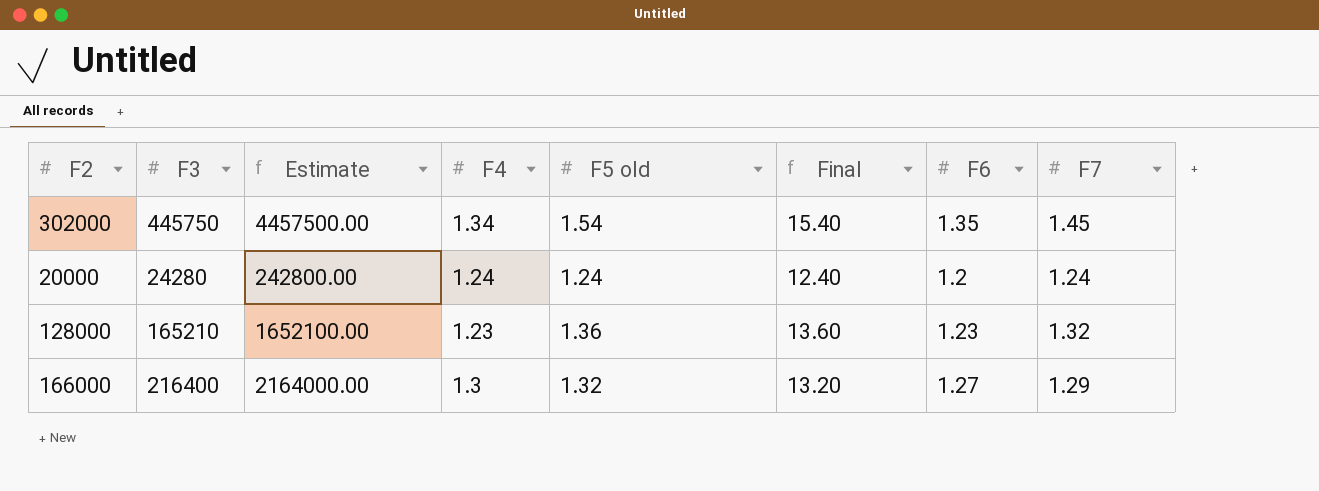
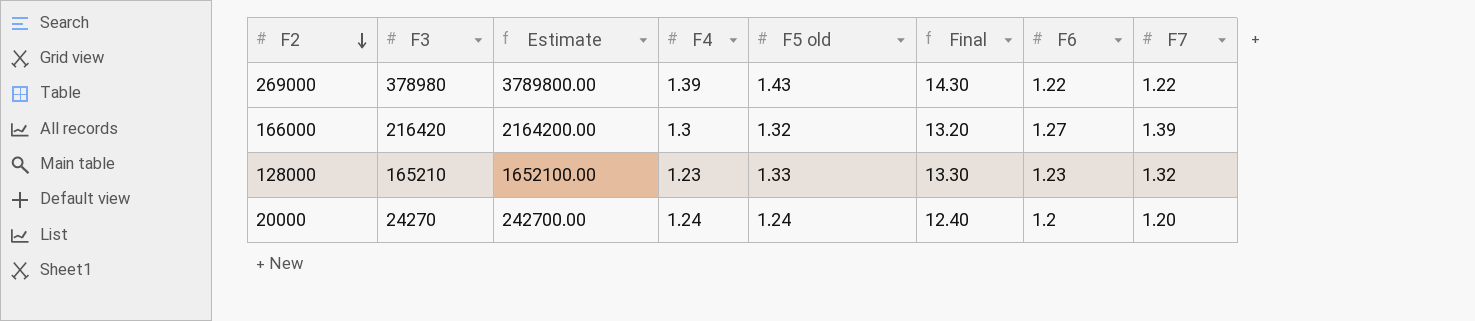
row order: none -> F2 descending
row 302000: 445750 | 4457500.00 | 1.34 | 1.54 | 15.40 | 1.35 | 1.45 -> none
row 269000: none -> 378980 | 3789800.00 | 1.39 | 1.43 | 14.30 | 1.22 | 1.22
166000 | F3: 216400 -> 216420
166000 | Estimate: 2164000.00 -> 2164200.00
166000 | F7: 1.29 -> 1.39
128000 | F5 old: 1.36 -> 1.33
128000 | Final: 13.60 -> 13.30
20000 | F3: 24280 -> 24270
20000 | Estimate: 242800.00 -> 242700.00
20000 | F7: 1.24 -> 1.20

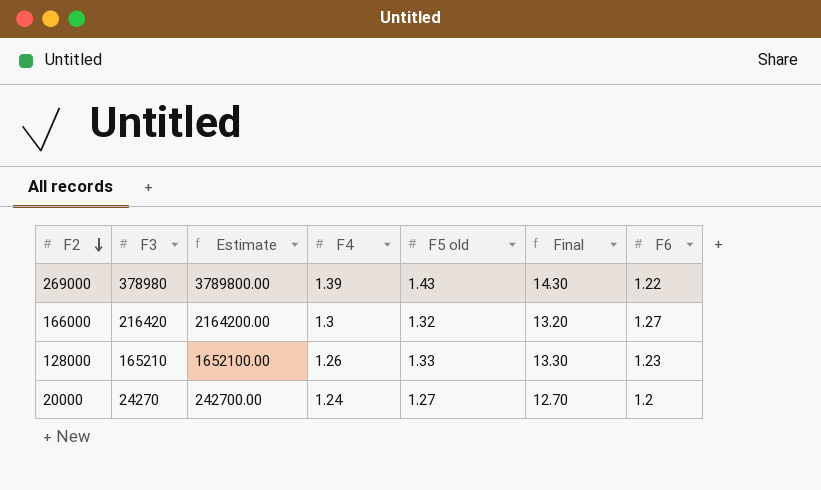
column F7 | position: 8 -> none
128000 | F4: 1.23 -> 1.26
20000 | F5 old: 1.24 -> 1.27
20000 | Final: 12.40 -> 12.70

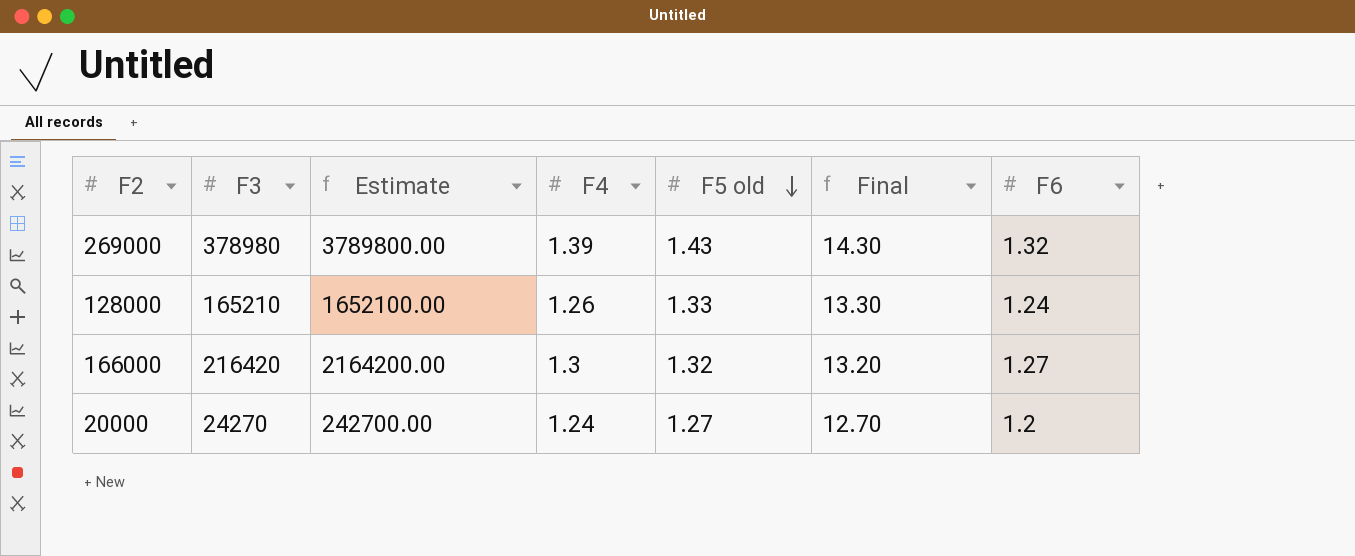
row order: F2 descending -> F5 old descending
269000 | F6: 1.22 -> 1.32
128000 | F6: 1.23 -> 1.24

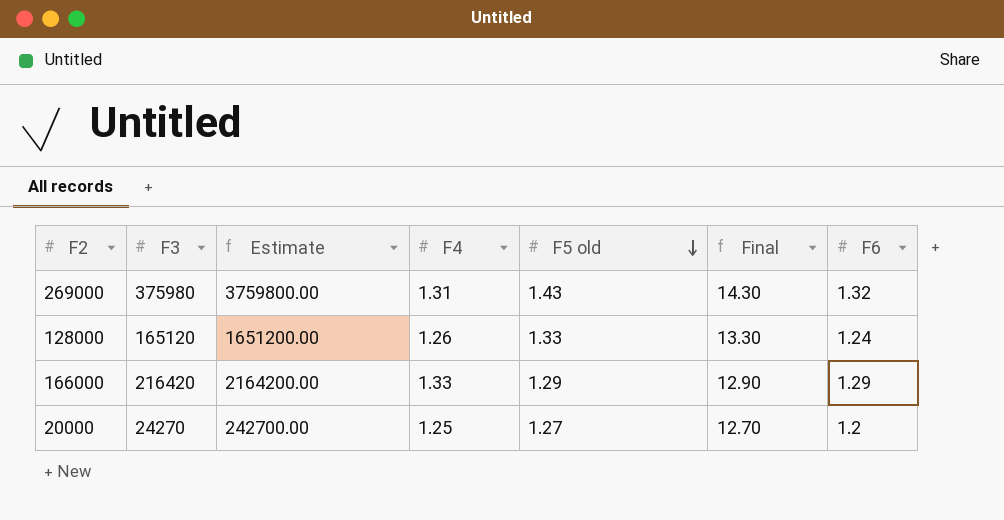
269000 | F3: 378980 -> 375980
269000 | Estimate: 3789800.00 -> 3759800.00
269000 | F4: 1.39 -> 1.31
128000 | F3: 165210 -> 165120
128000 | Estimate: 1652100.00 -> 1651200.00
166000 | F4: 1.3 -> 1.33
166000 | F5 old: 1.32 -> 1.29
166000 | Final: 13.20 -> 12.90
166000 | F6: 1.27 -> 1.29
20000 | F4: 1.24 -> 1.25

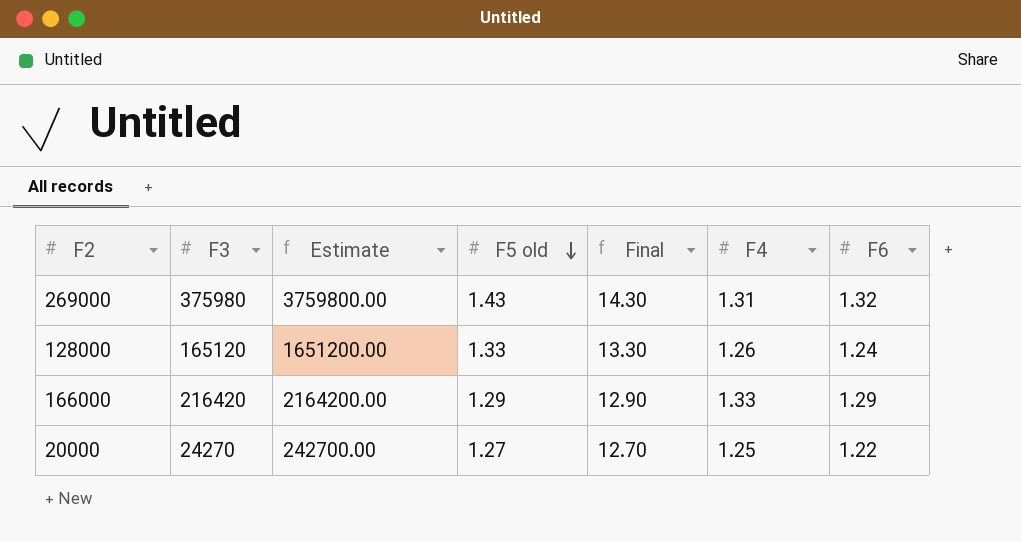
column F4 | position: 4 -> 6
20000 | F6: 1.2 -> 1.22

